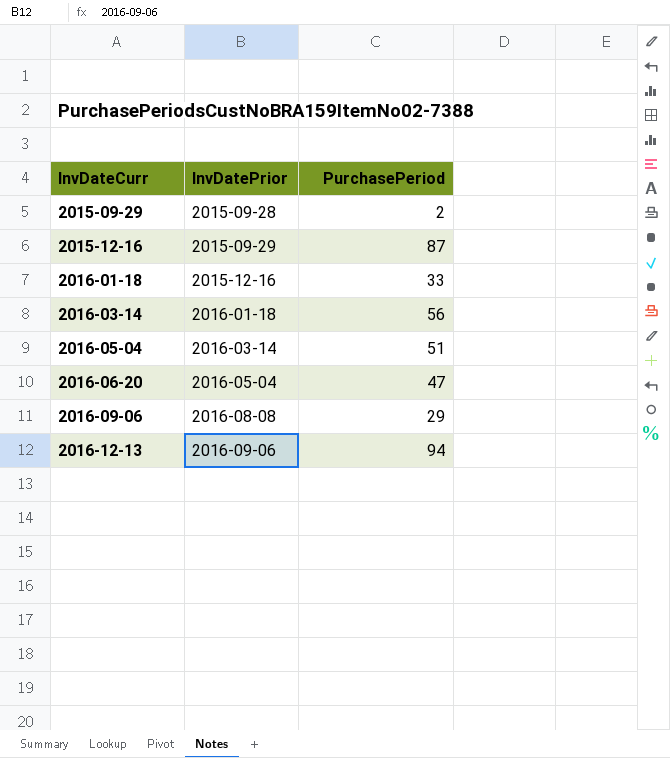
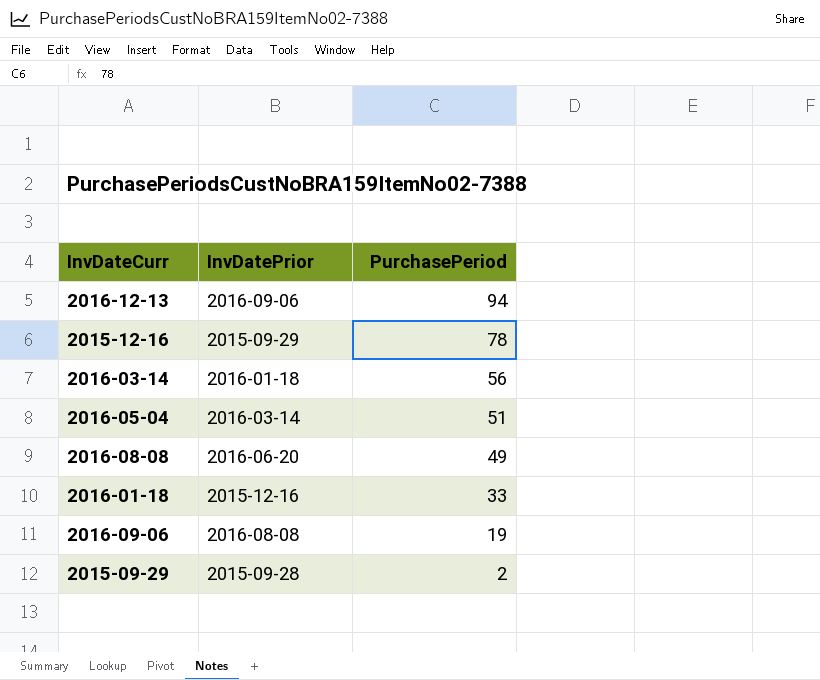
row order: InvDateCurr ascending -> PurchasePeriod descending
row 2016-06-20: 2016-05-04 | 47 -> none
2015-12-16 | PurchasePeriod: 87 -> 78
row 2016-08-08: none -> 2016-06-20 | 49
2016-09-06 | PurchasePeriod: 29 -> 19

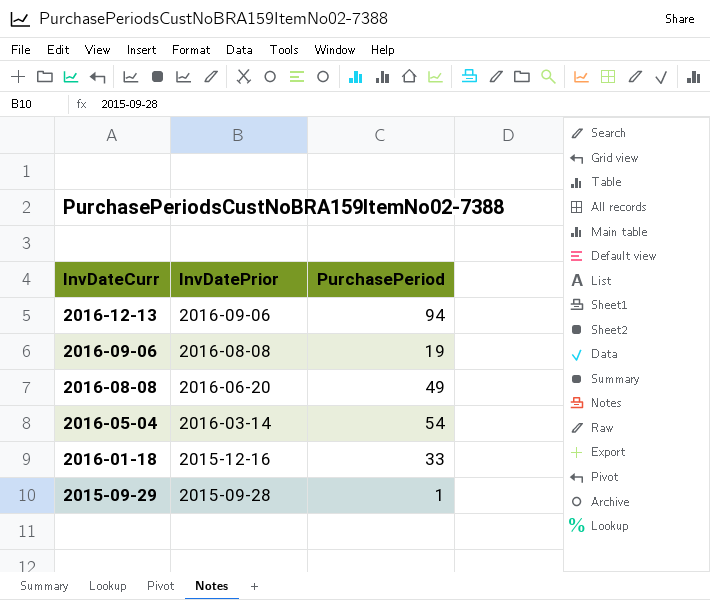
row order: PurchasePeriod descending -> InvDateCurr descending
row 2015-12-16: 2015-09-29 | 78 -> none
row 2016-03-14: 2016-01-18 | 56 -> none
2016-05-04 | PurchasePeriod: 51 -> 54
2015-09-29 | PurchasePeriod: 2 -> 1

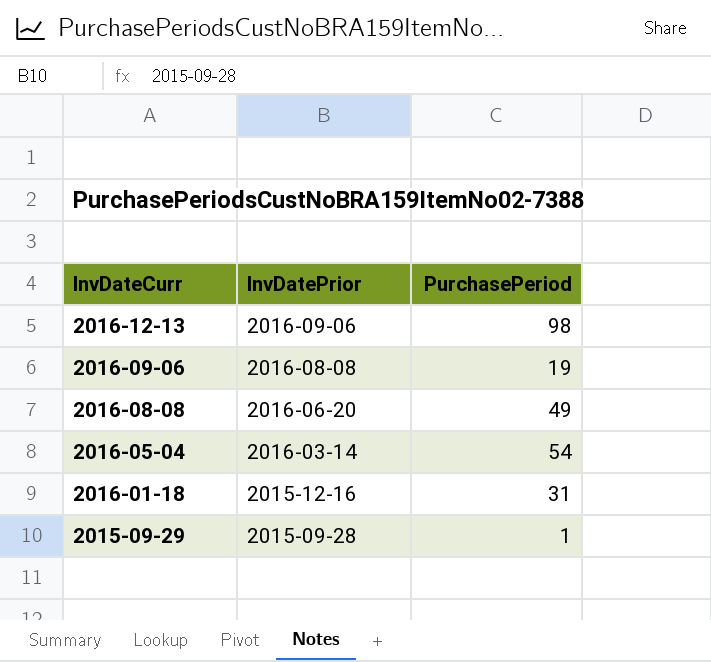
2016-12-13 | PurchasePeriod: 94 -> 98
2016-01-18 | PurchasePeriod: 33 -> 31

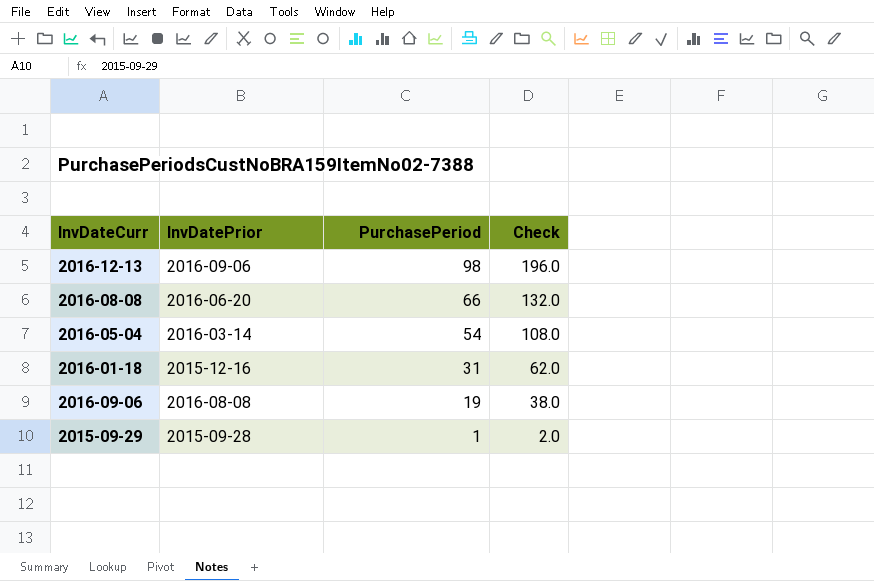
row order: InvDateCurr descending -> PurchasePeriod descending
column Check | formula: none -> [PurchasePeriod] * 2
2016-08-08 | PurchasePeriod: 49 -> 66

